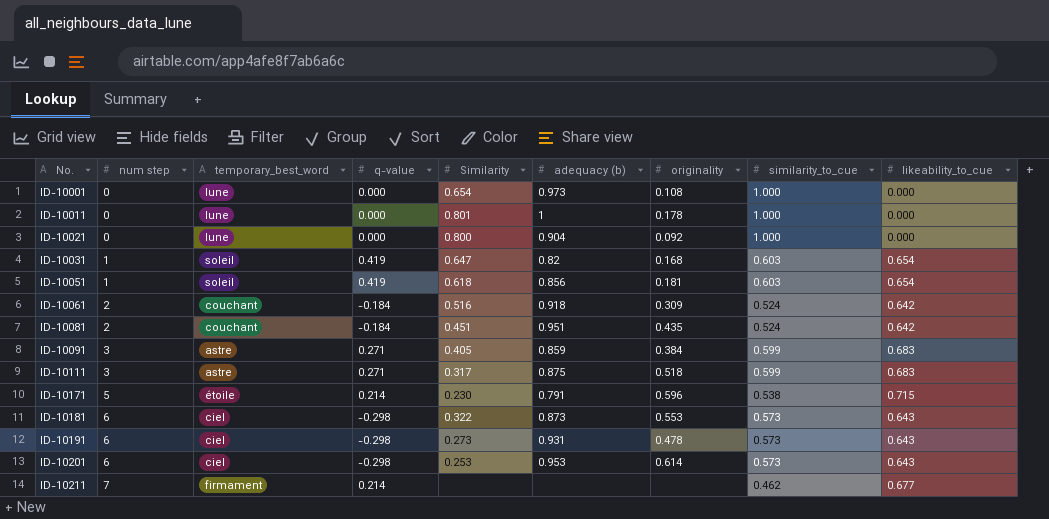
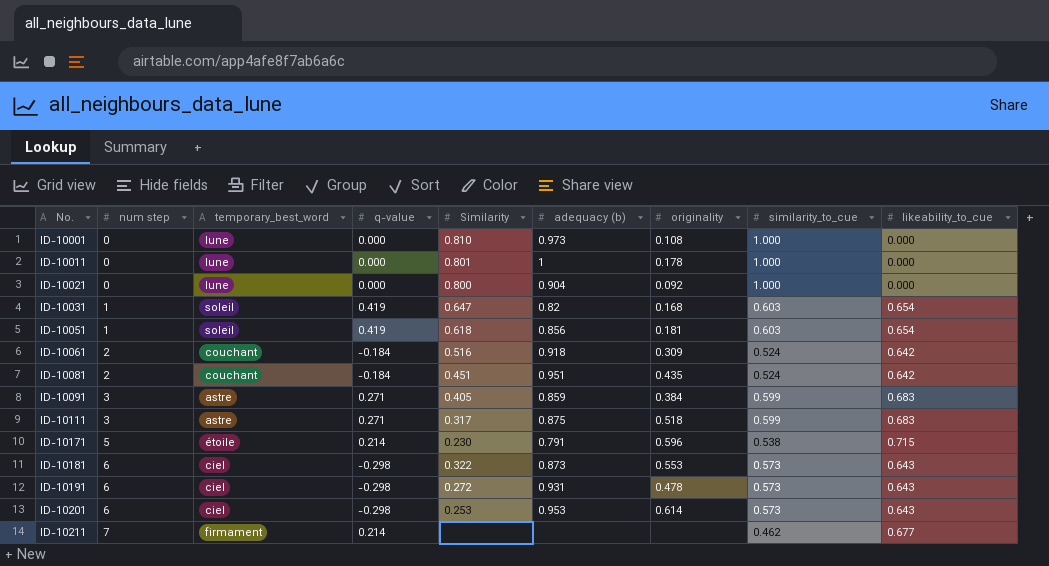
ID-10001 | Similarity: 0.654 -> 0.810
ID-10191 | Similarity: 0.273 -> 0.272

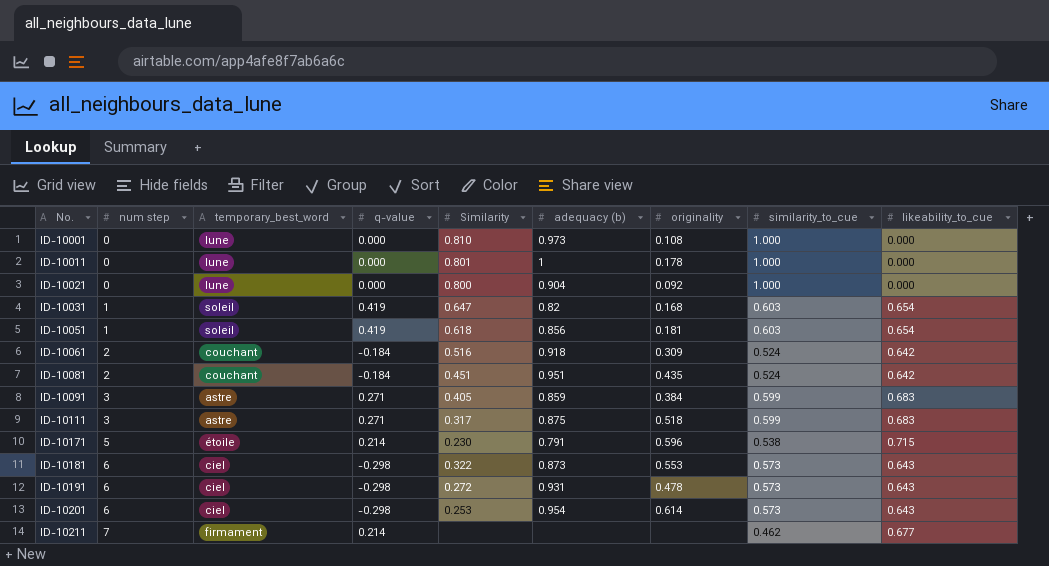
ID-10201 | adequacy (b): 0.953 -> 0.954

